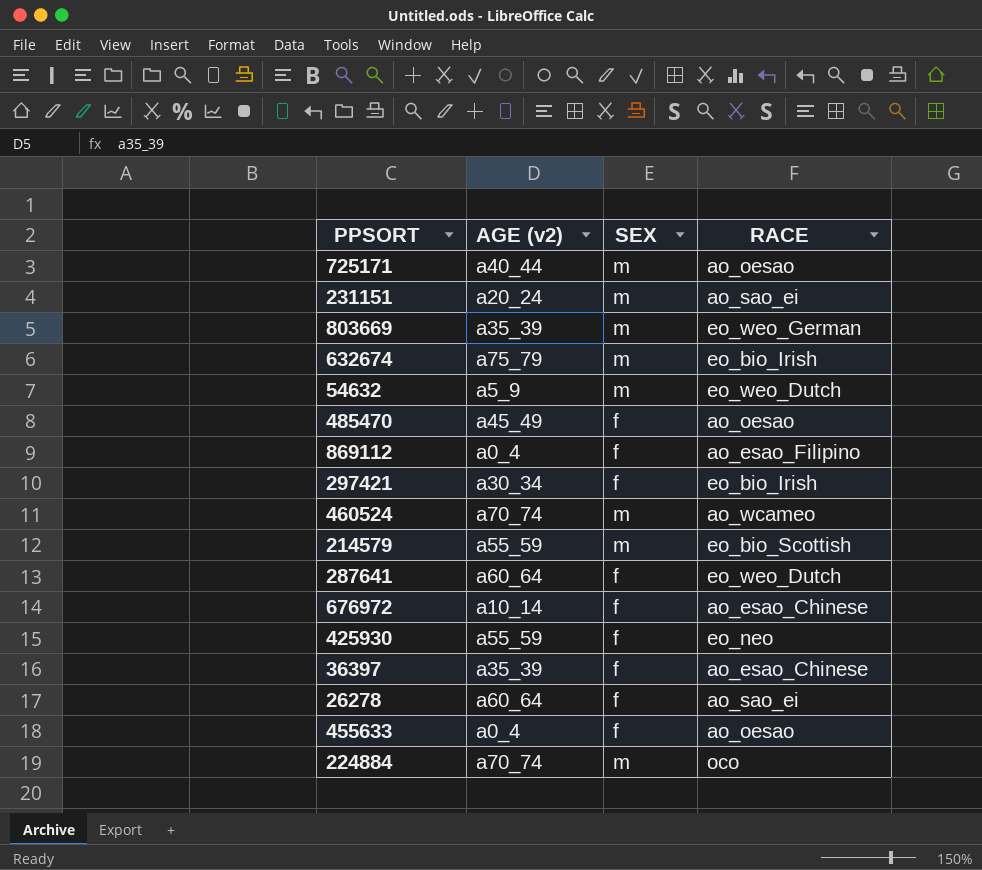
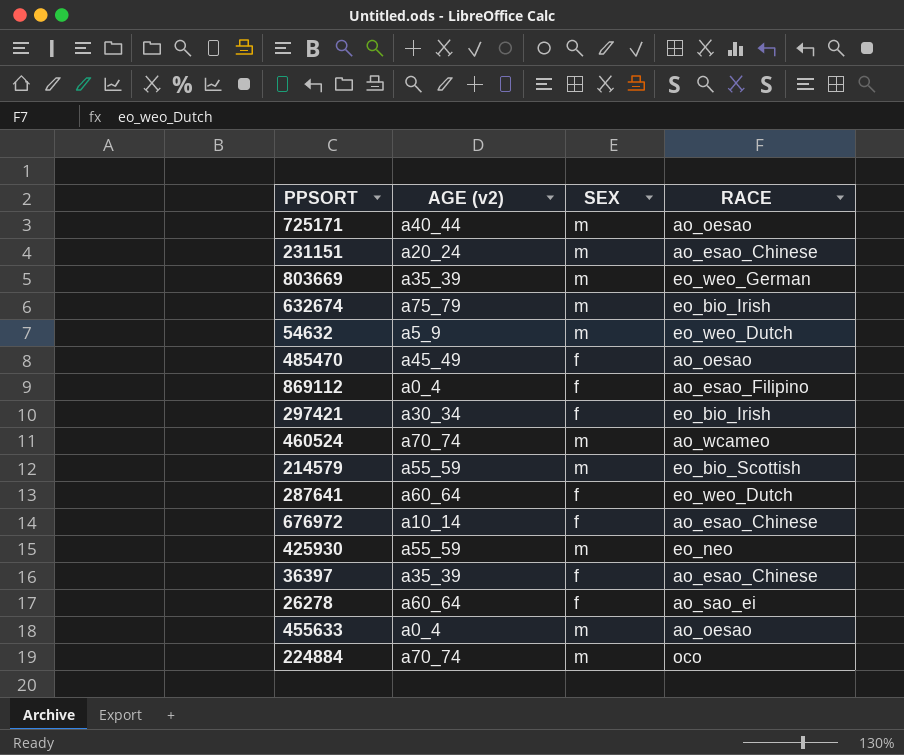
231151 | RACE: ao_sao_ei -> ao_esao_Chinese
425930 | SEX: f -> m
455633 | SEX: f -> m

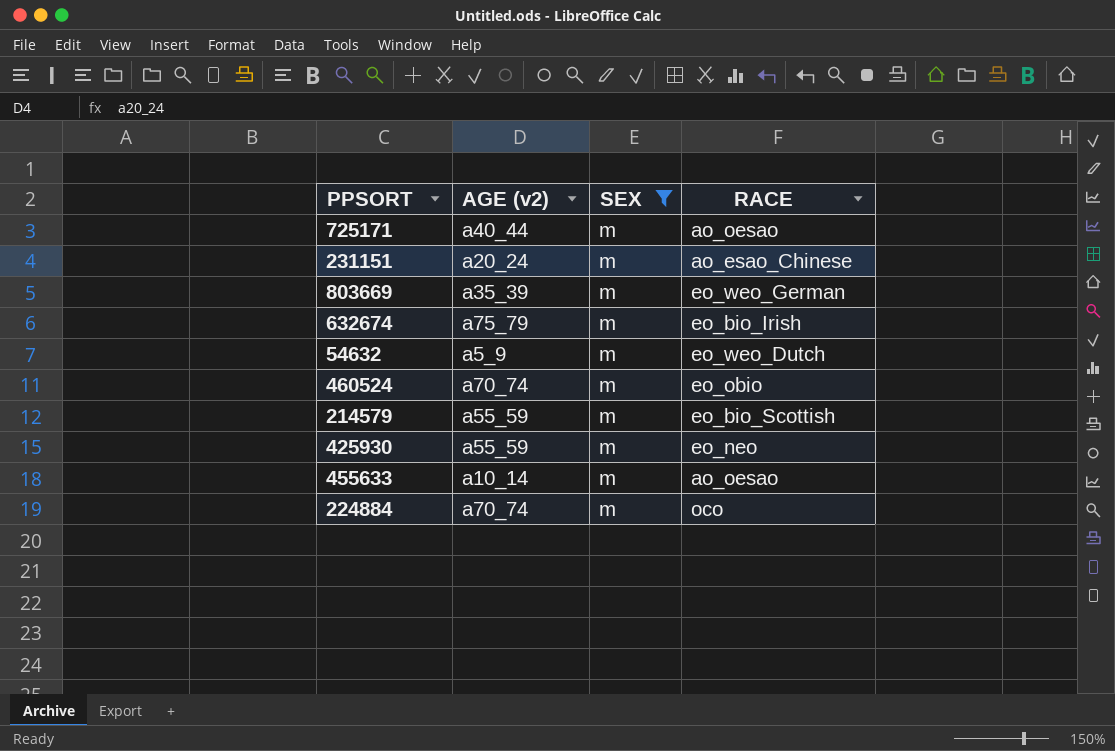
filter: none -> SEX = m
460524 | RACE: ao_wcameo -> eo_obio
455633 | AGE (v2): a0_4 -> a10_14

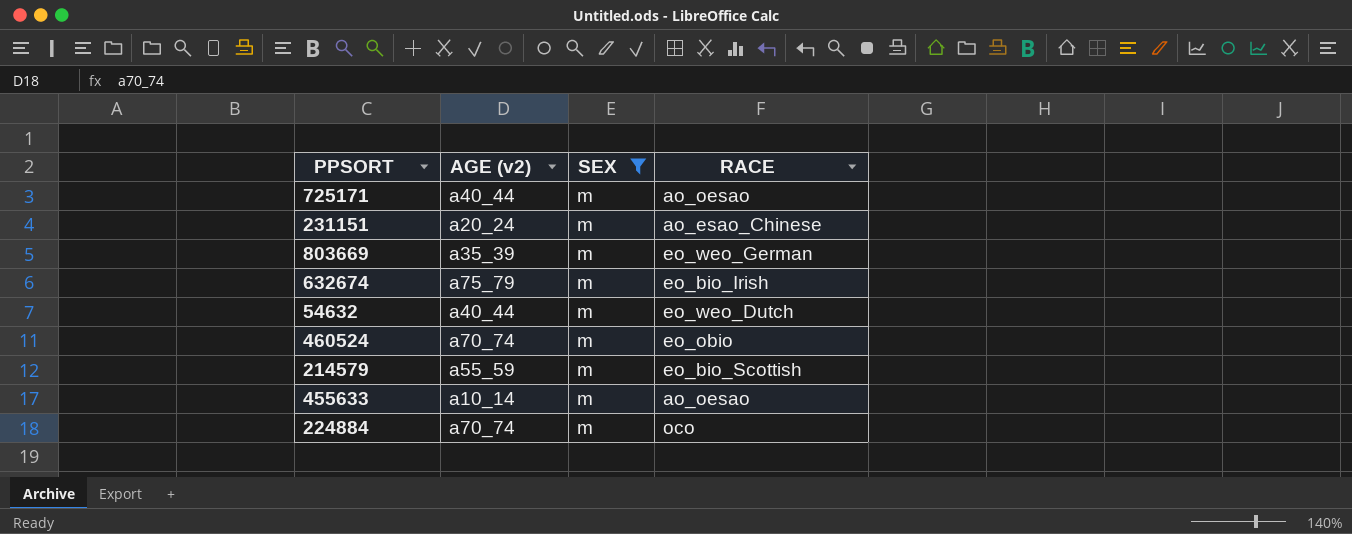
row 425930: a55_59 | m | eo_neo -> none
54632 | AGE (v2): a5_9 -> a40_44

